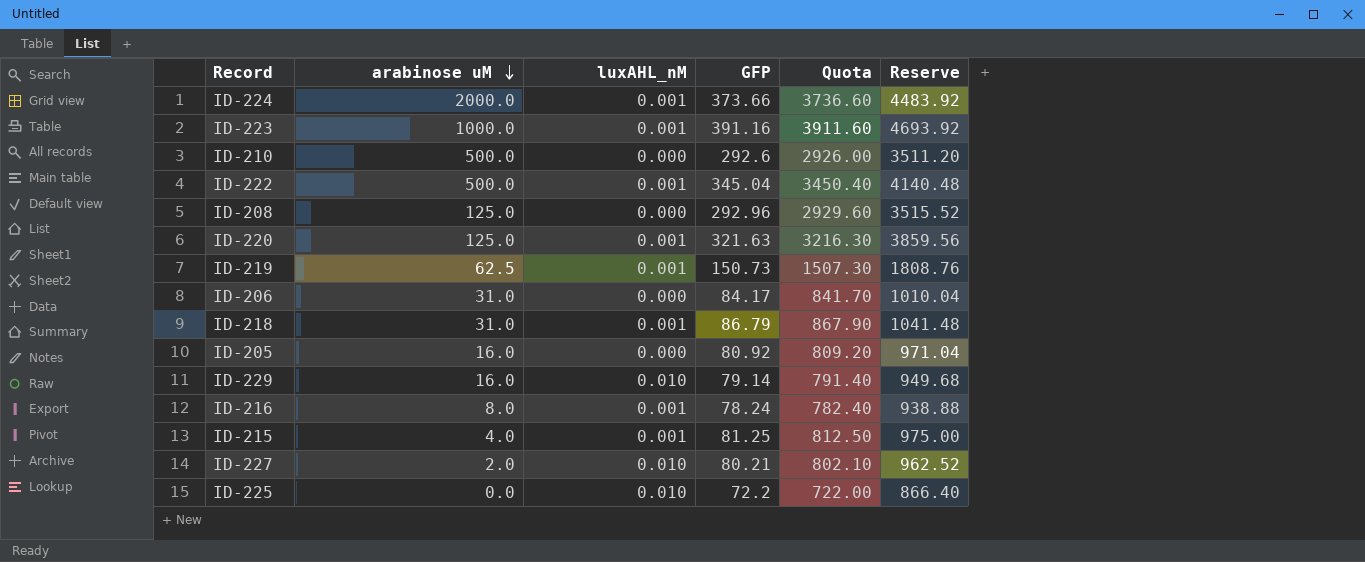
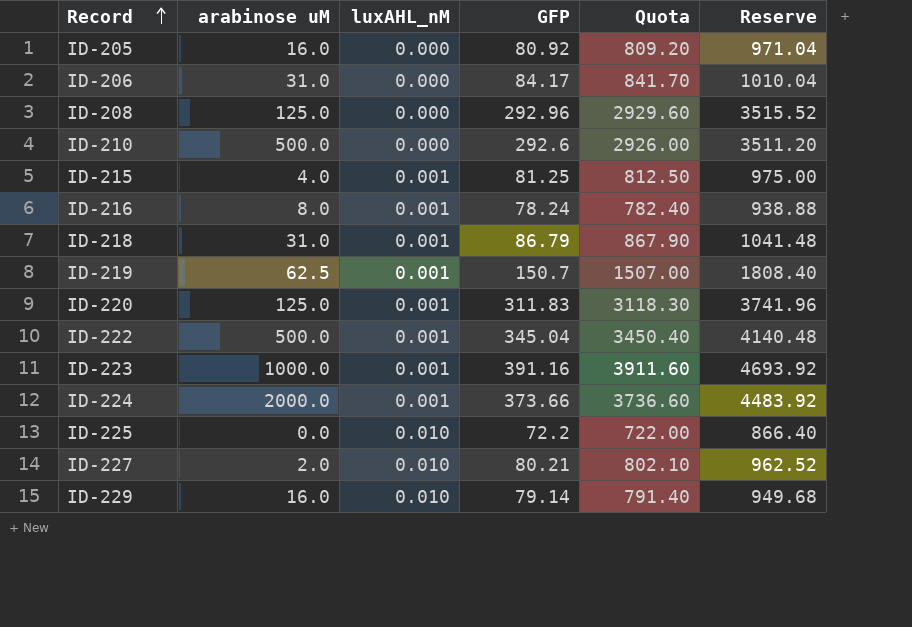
row order: arabinose uM descending -> Record ascending
ID-219 | GFP: 150.73 -> 150.7
ID-219 | Quota: 1507.30 -> 1507.00
ID-219 | Reserve: 1808.76 -> 1808.40
ID-220 | GFP: 321.63 -> 311.83
ID-220 | Quota: 3216.30 -> 3118.30
ID-220 | Reserve: 3859.56 -> 3741.96

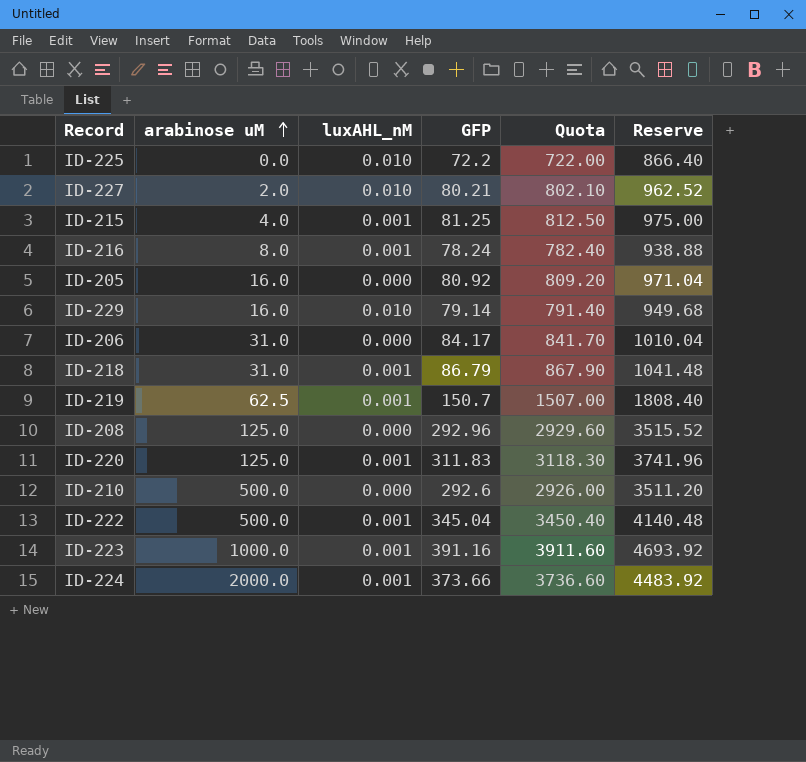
row order: Record ascending -> arabinose uM ascending

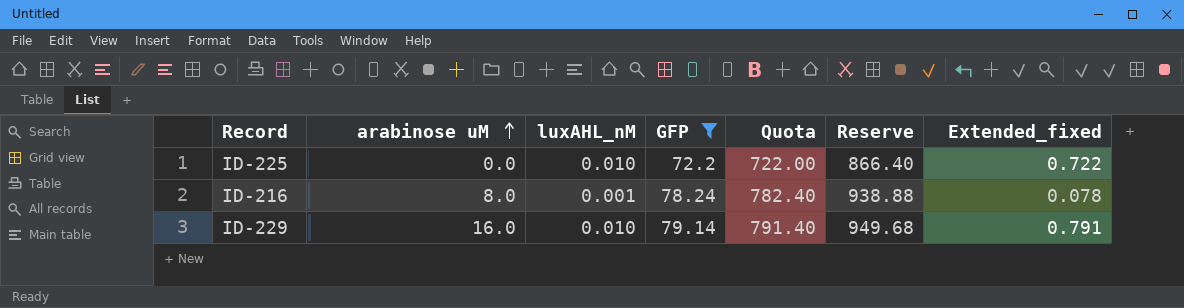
filter: none -> GFP <= 79.14
column Extended_fixed | formula: none -> [luxAHL_nM] * [GFP]

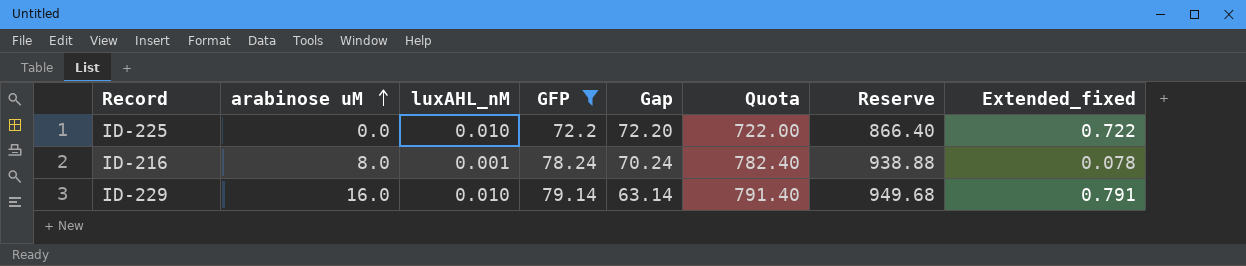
column Gap | formula: none -> [GFP] - [arabinose uM]

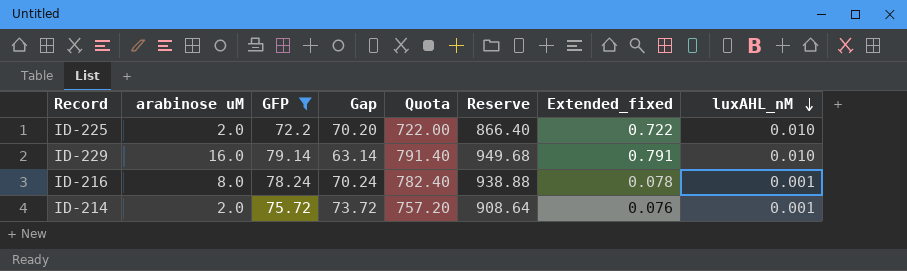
row order: arabinose uM ascending -> luxAHL_nM descending
column luxAHL_nM | position: 3 -> 8
ID-225 | arabinose uM: 0.0 -> 2.0
ID-225 | Gap: 72.20 -> 70.20
row ID-214: none -> 2.0 | 75.72 | 73.72 | 757.20 | 908.64 | 0.076 | 0.001

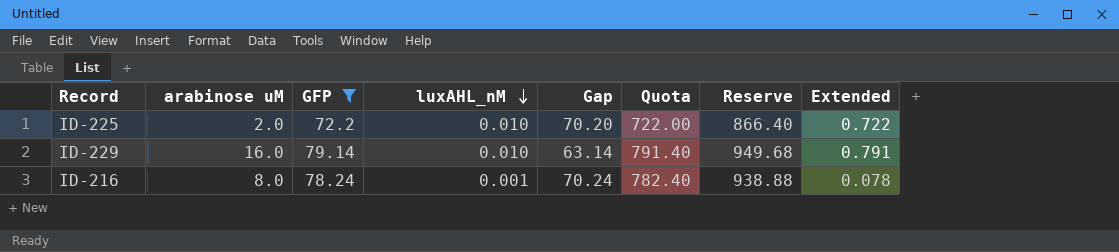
column luxAHL_nM | position: 8 -> 4
column name: Extended_fixed -> Extended
row ID-214: 2.0 | 75.72 | 73.72 | 757.20 | 908.64 | 0.076 | 0.001 -> none

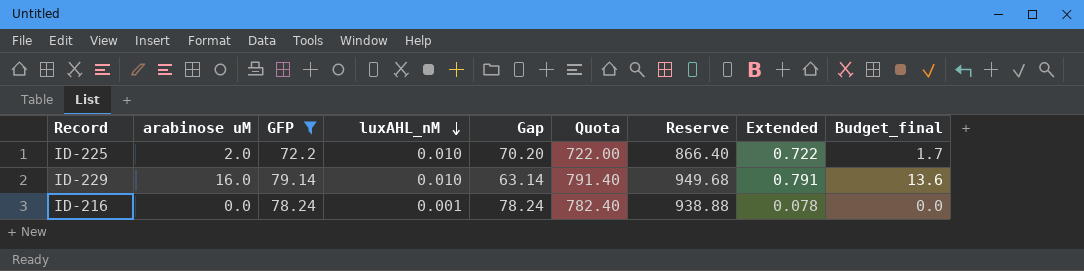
column Budget_final | formula: none -> [arabinose uM] * 0.85
ID-216 | arabinose uM: 8.0 -> 0.0
ID-216 | Gap: 70.24 -> 78.24

